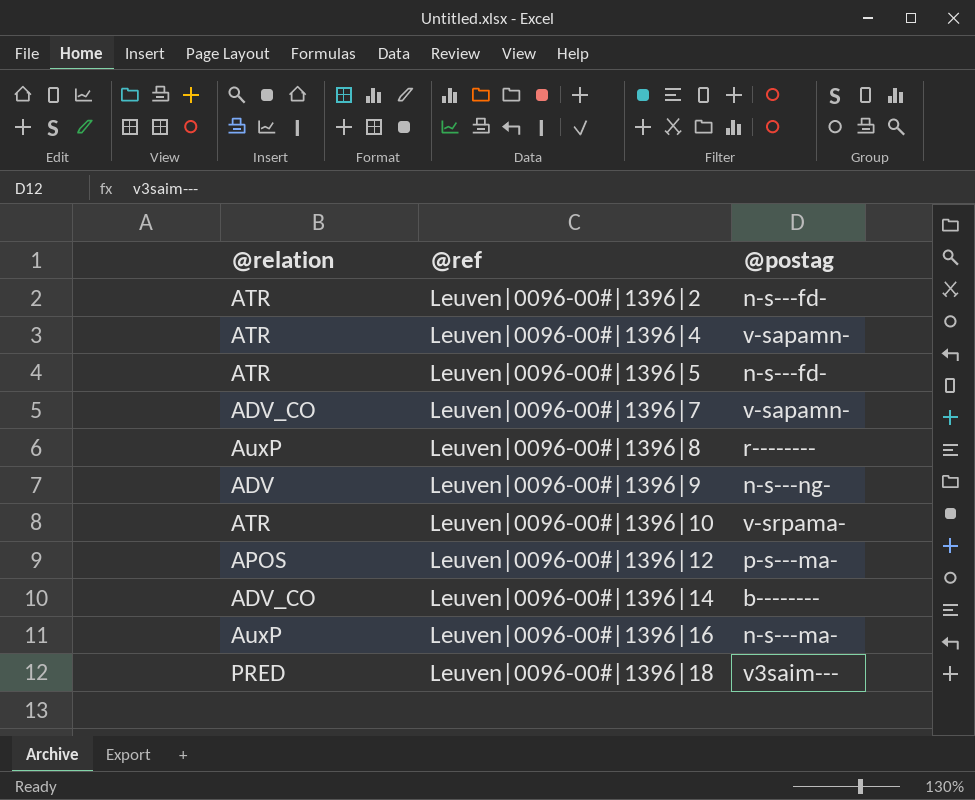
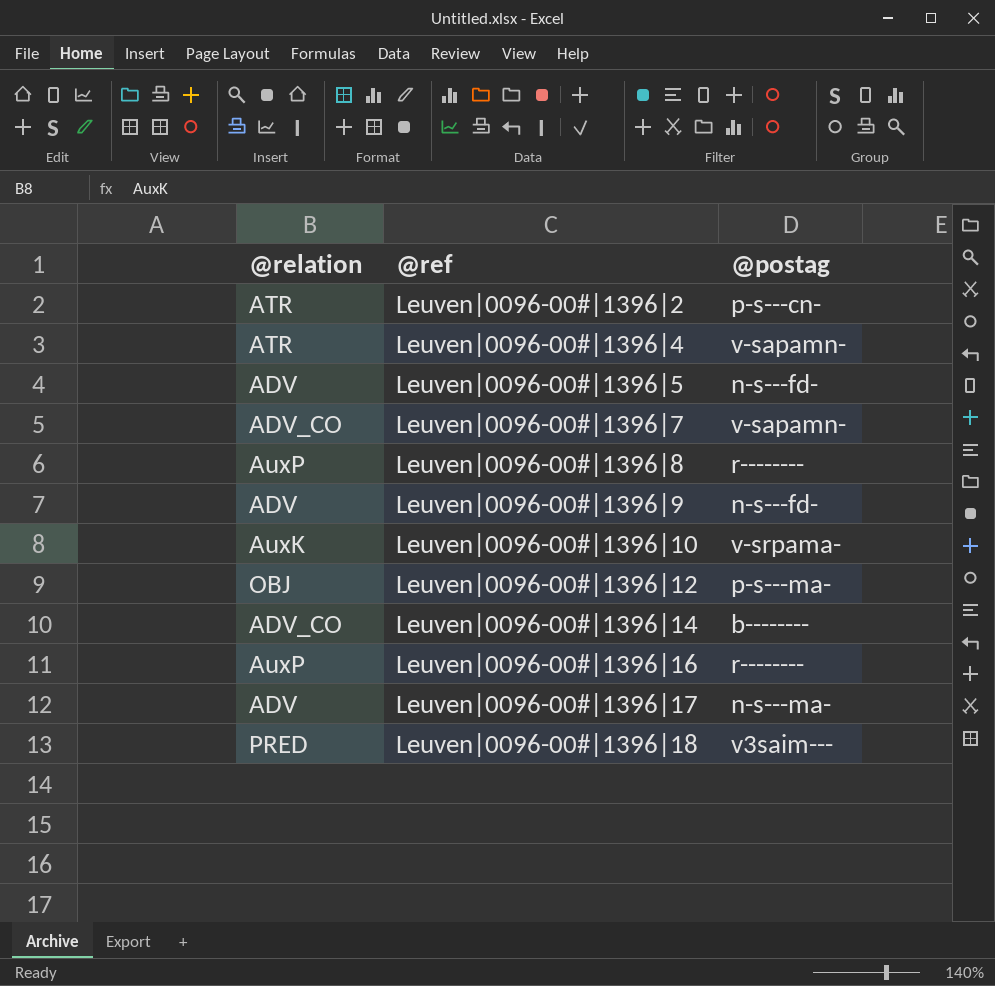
Leuven|0096-00#|1396|2 | @postag: n-s---fd- -> p-s---cn-
Leuven|0096-00#|1396|5 | @relation: ATR -> ADV
Leuven|0096-00#|1396|9 | @postag: n-s---ng- -> n-s---fd-
Leuven|0096-00#|1396|10 | @relation: ATR -> AuxK
Leuven|0096-00#|1396|12 | @relation: APOS -> OBJ
Leuven|0096-00#|1396|16 | @postag: n-s---ma- -> r--------
row Leuven|0096-00#|1396|17: none -> ADV | n-s---ma-

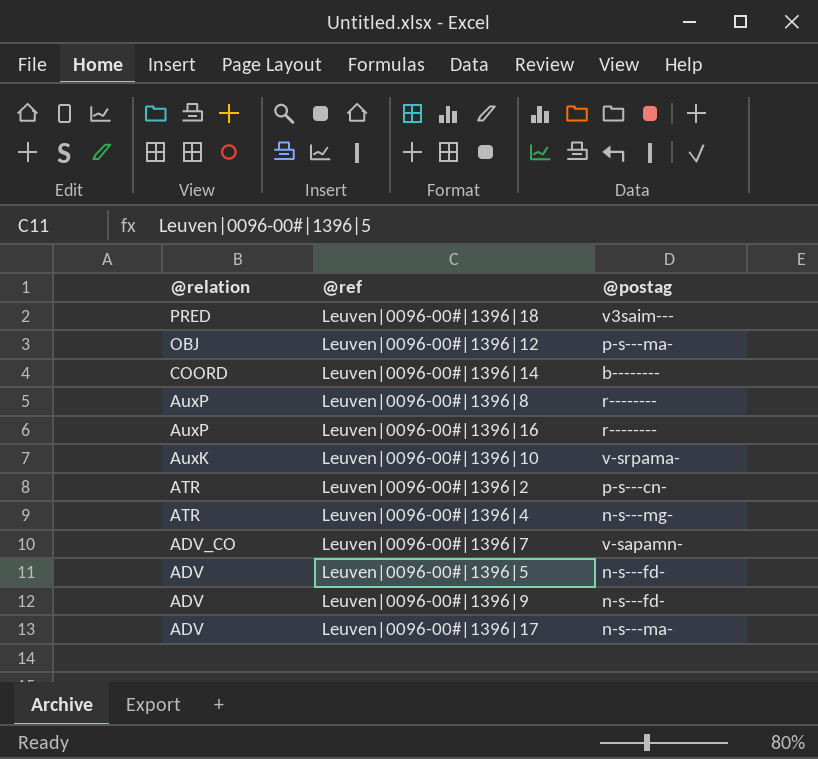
row order: @ref ascending -> @relation descending
Leuven|0096-00#|1396|14 | @relation: ADV_CO -> COORD
Leuven|0096-00#|1396|4 | @postag: v-sapamn- -> n-s---mg-

